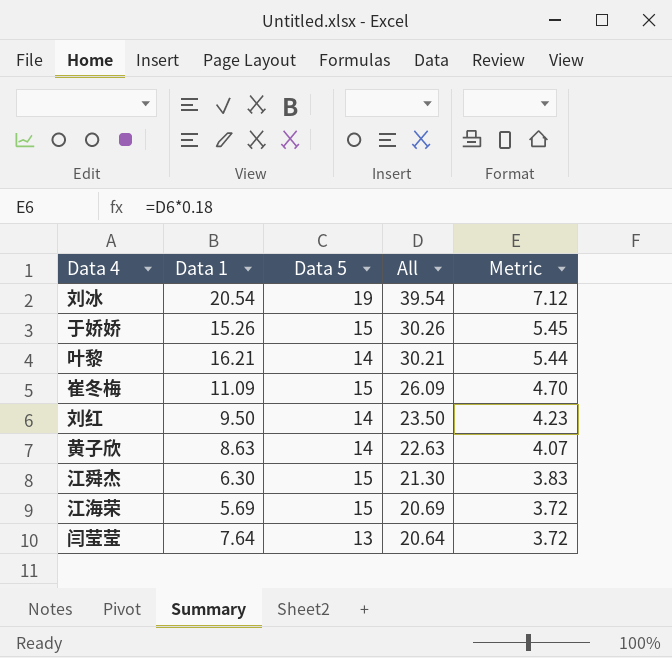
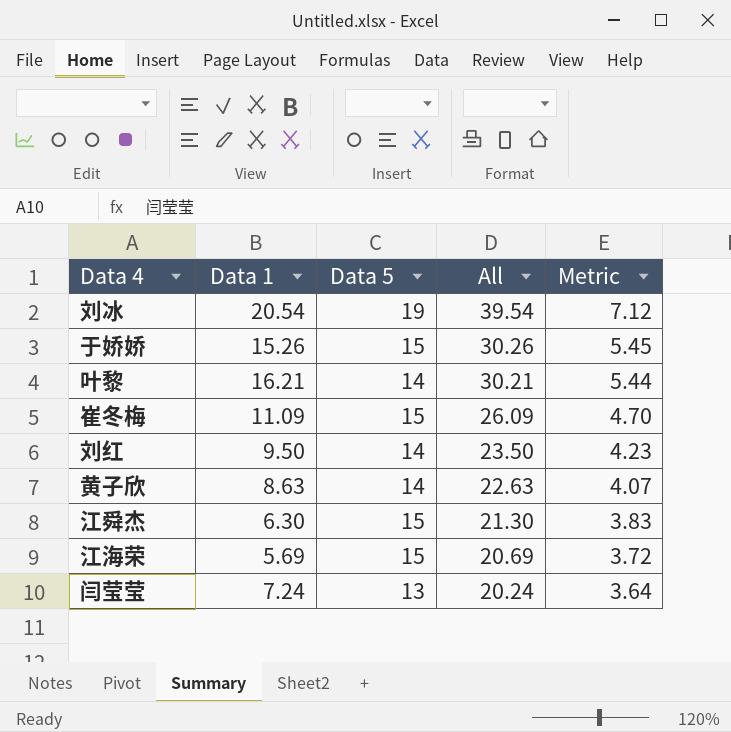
闫莹莹 | Data 1: 7.64 -> 7.24
闫莹莹 | All: 20.64 -> 20.24
闫莹莹 | Metric: 3.72 -> 3.64

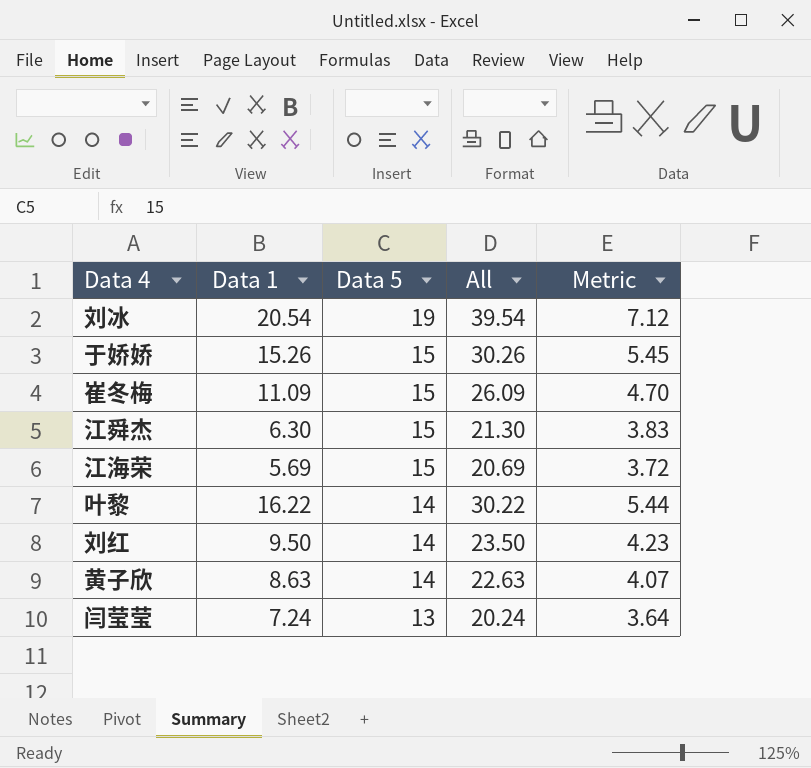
row order: All descending -> Data 5 descending
叶黎 | Data 1: 16.21 -> 16.22
叶黎 | All: 30.21 -> 30.22

